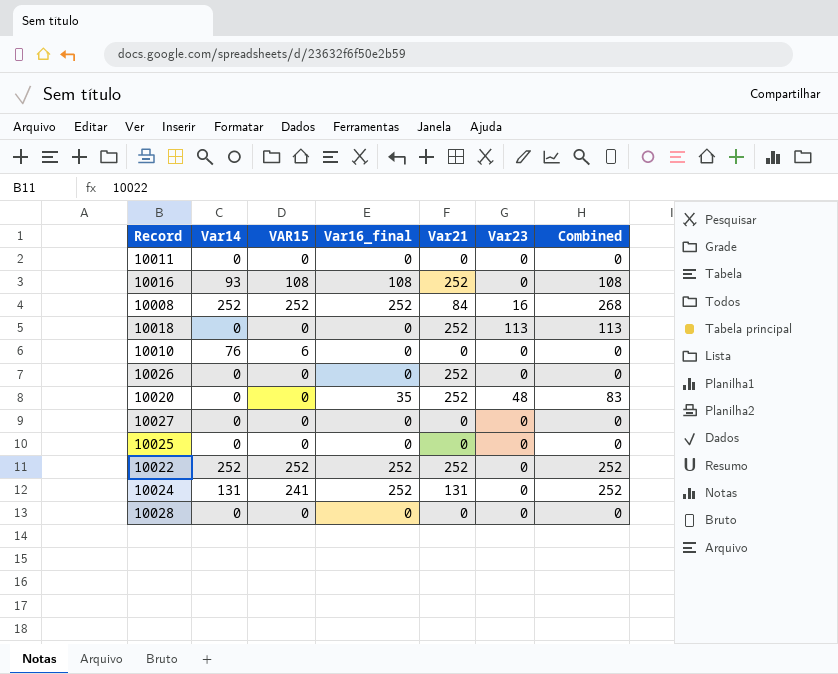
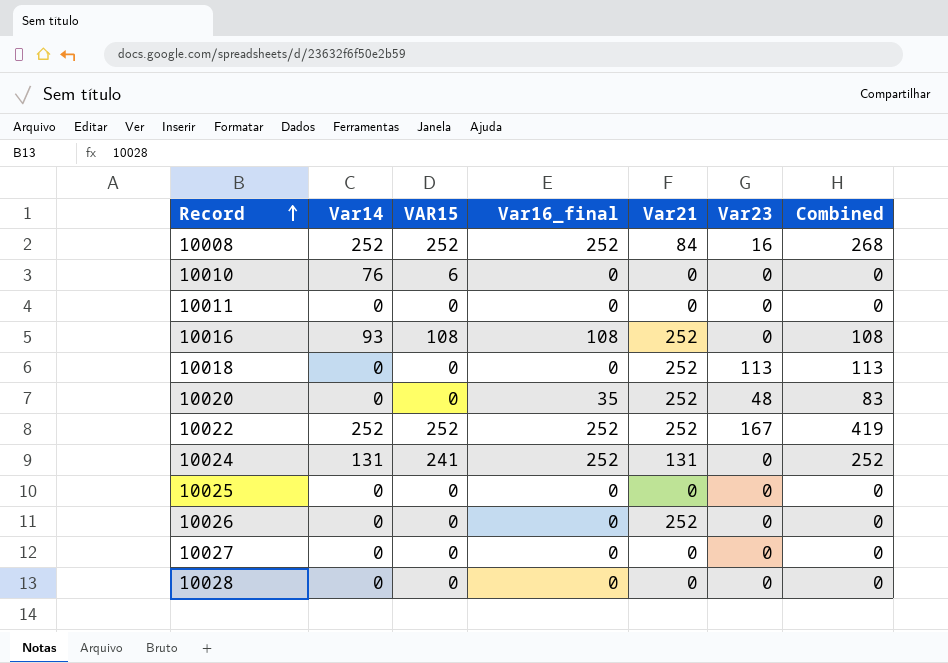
row order: none -> Record ascending
10022 | Var23: 0 -> 167
10022 | Combined: 252 -> 419

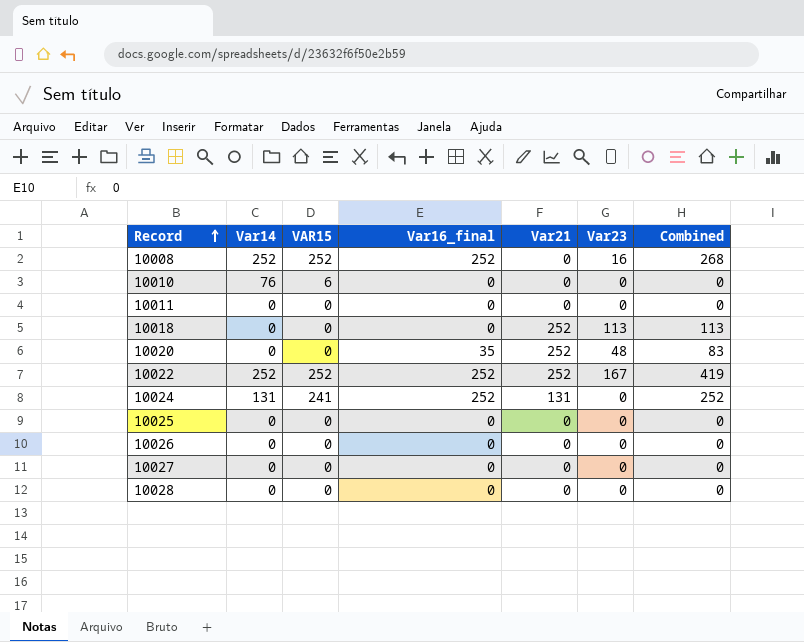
row 10016: 93 | 108 | 108 | 252 | 0 | 108 -> none
10008 | Var21: 84 -> 0
10026 | Var21: 252 -> 0

